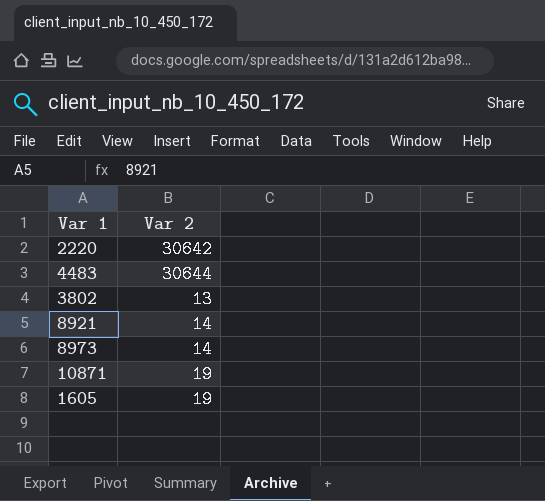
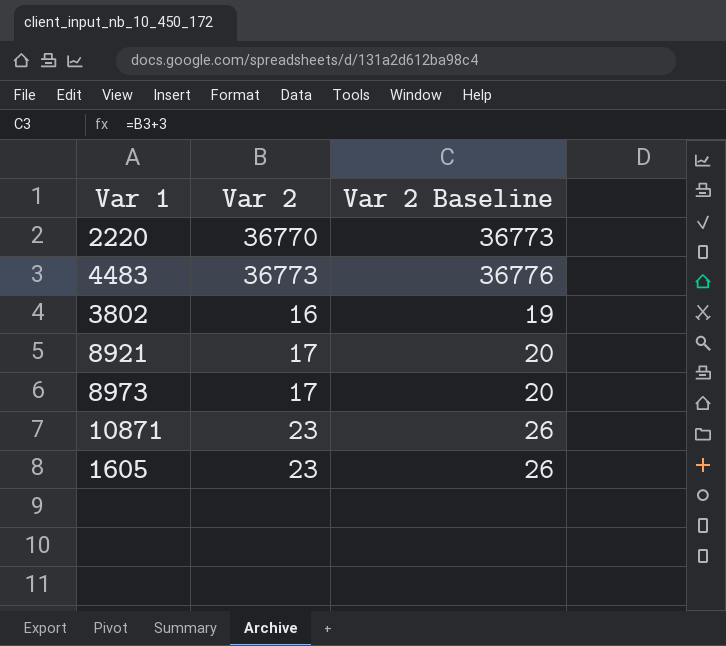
column Var 2 Baseline | formula: none -> [Var 2] + 3
2220 | Var 2: 30642 -> 36770
4483 | Var 2: 30644 -> 36773
3802 | Var 2: 13 -> 16
8921 | Var 2: 14 -> 17
8973 | Var 2: 14 -> 17
10871 | Var 2: 19 -> 23
1605 | Var 2: 19 -> 23

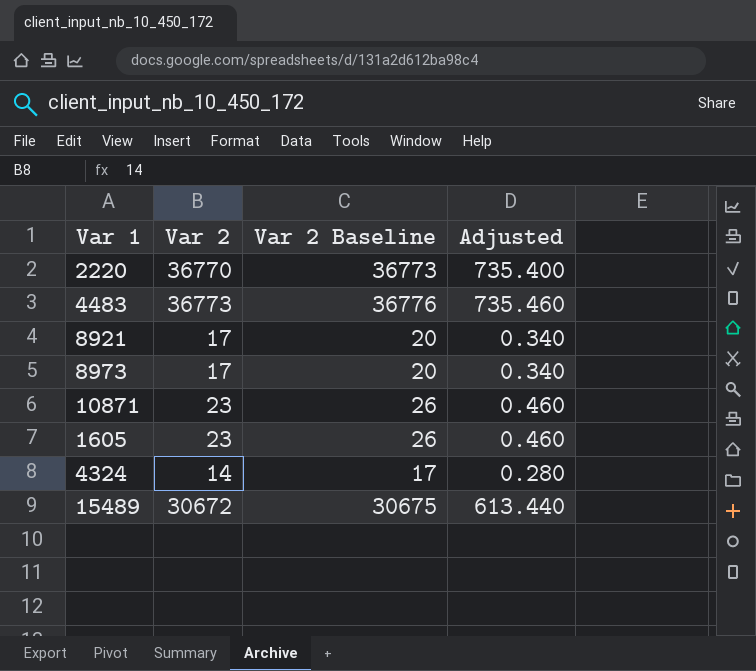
column Adjusted | formula: none -> [Var 2] * 0.02
row 3802: 16 | 19 -> none
row 4324: none -> 14 | 17 | 0.280
row 15489: none -> 30672 | 30675 | 613.440

